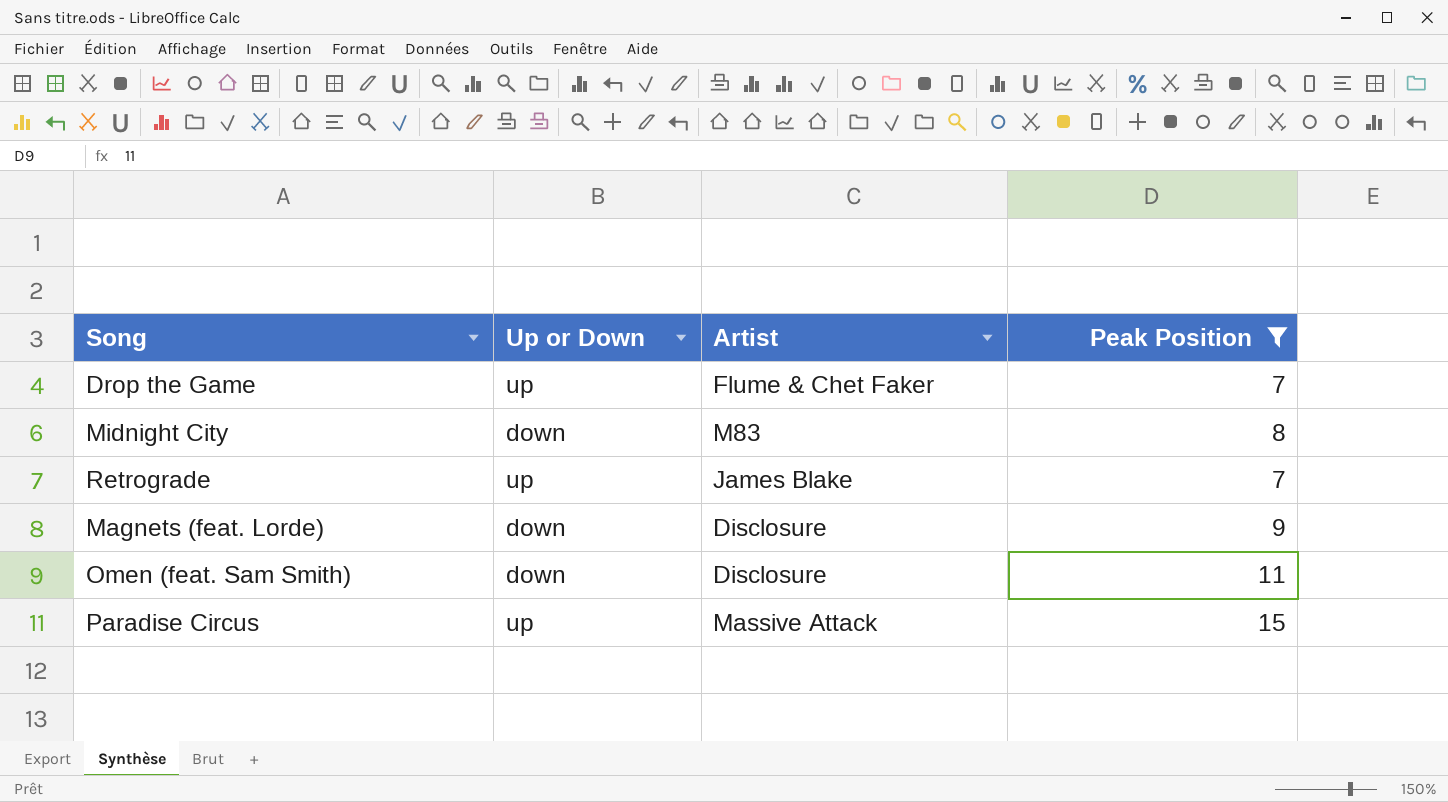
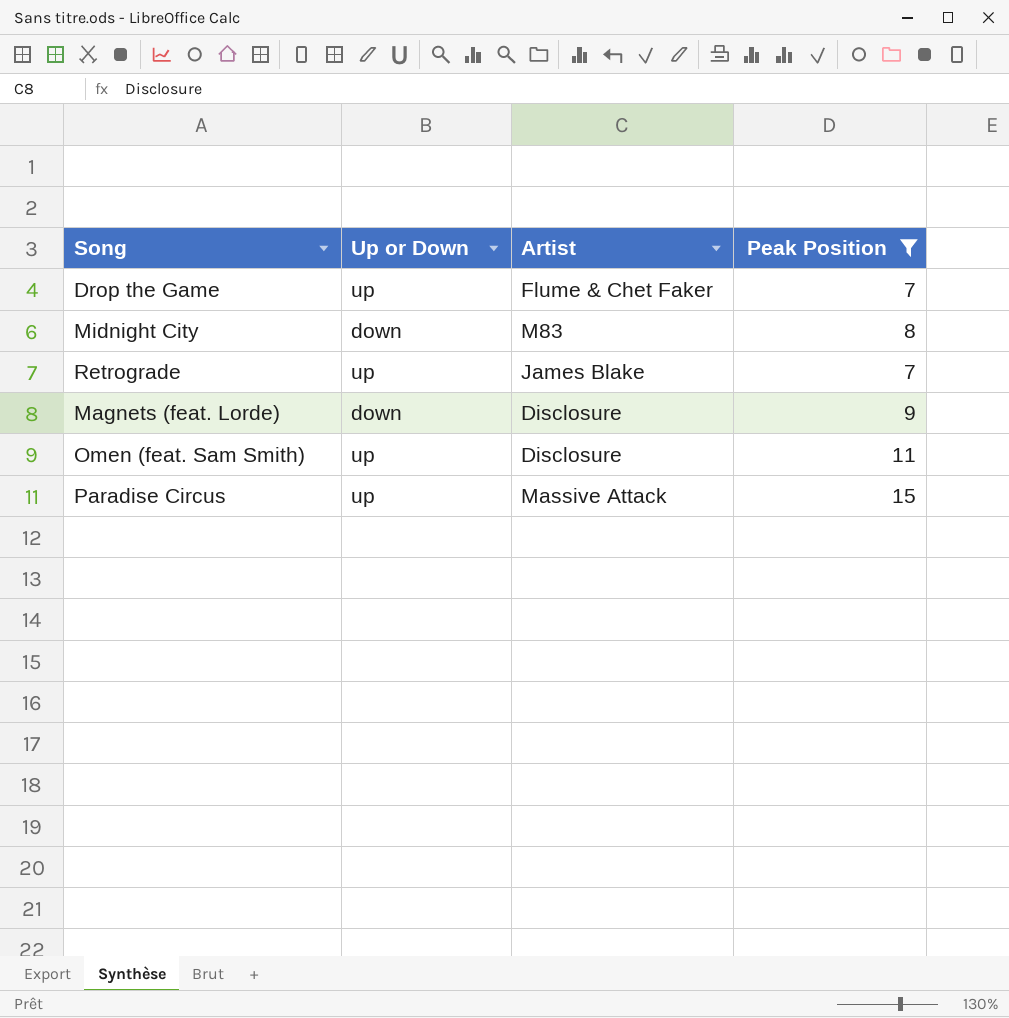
Omen (feat. Sam Smith) | Up or Down: down -> up

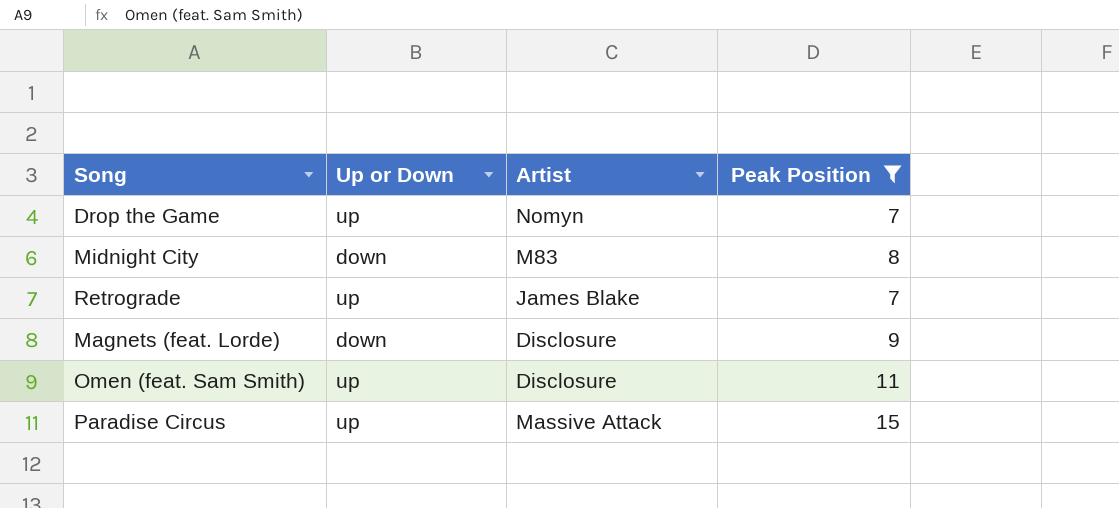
Drop the Game | Artist: Flume & Chet Faker -> Nomyn

